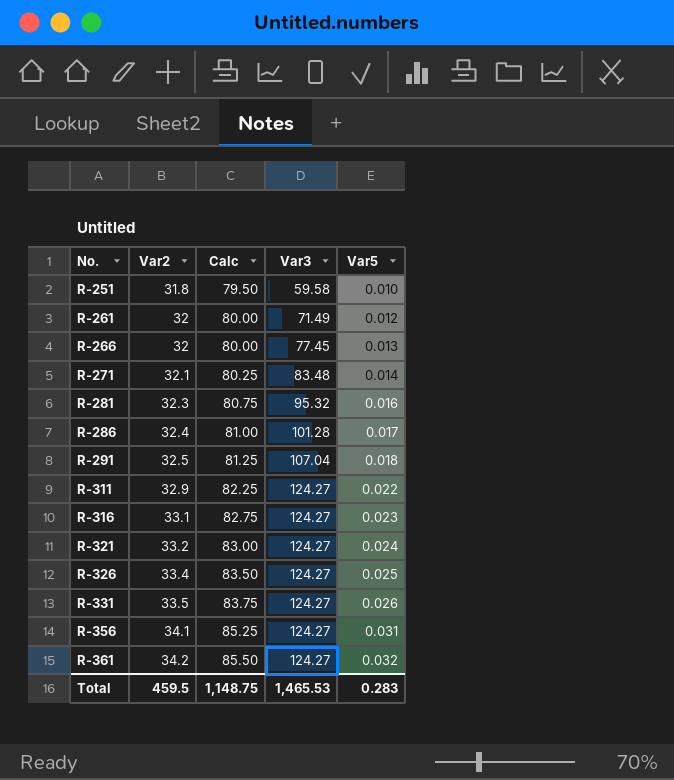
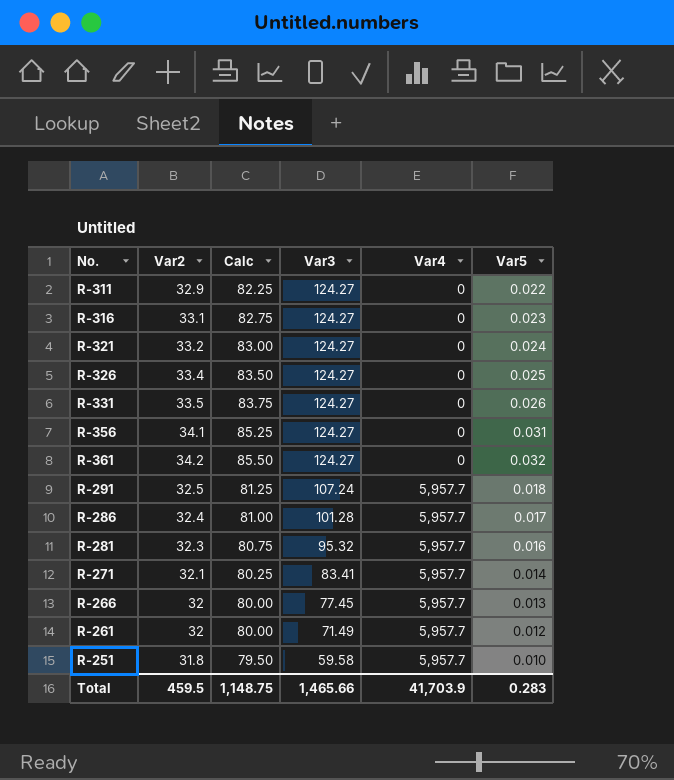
row order: No. ascending -> Var3 descending
column Var4 | position: none -> 5
R-291 | Var3: 107.04 -> 107.24
R-271 | Var3: 83.48 -> 83.41
Total | Var3: 1,465.53 -> 1,465.66

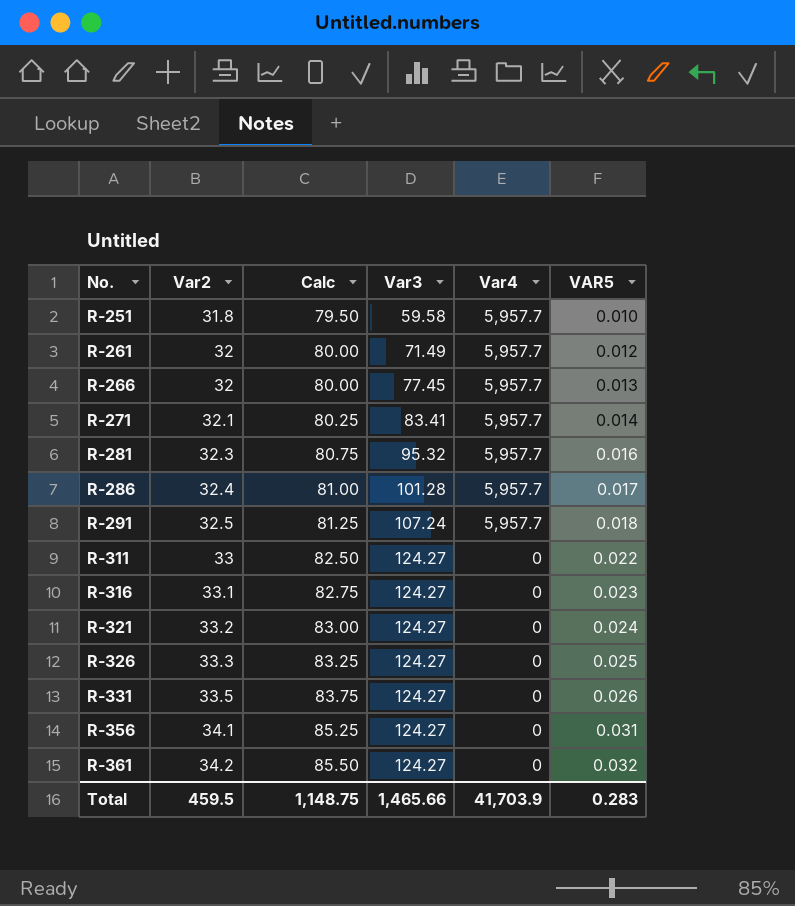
row order: Var3 descending -> No. ascending
column name: Var5 -> VAR5
R-311 | Var2: 32.9 -> 33
R-311 | Calc: 82.25 -> 82.50
R-326 | Var2: 33.4 -> 33.3
R-326 | Calc: 83.50 -> 83.25

